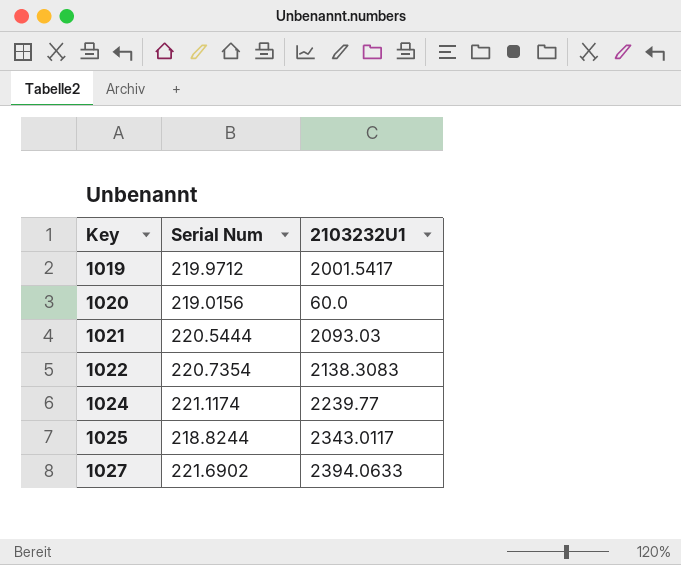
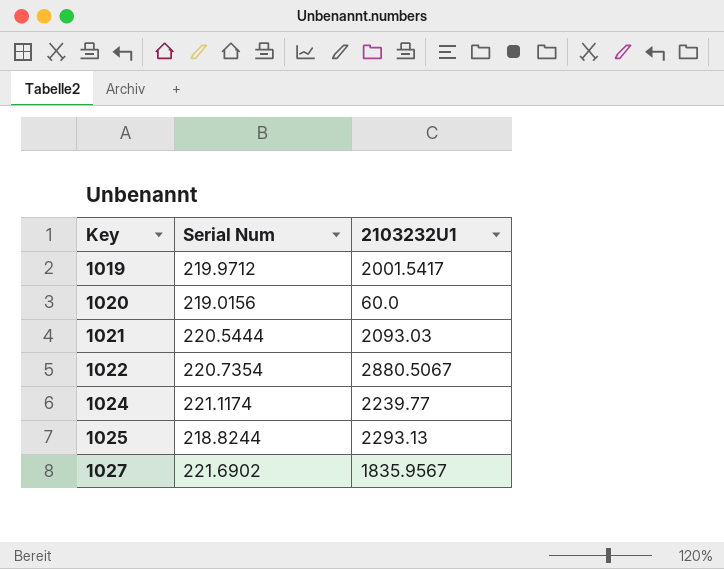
1022 | 2103232U1: 2138.3083 -> 2880.5067
1025 | 2103232U1: 2343.0117 -> 2293.13
1027 | 2103232U1: 2394.0633 -> 1835.9567

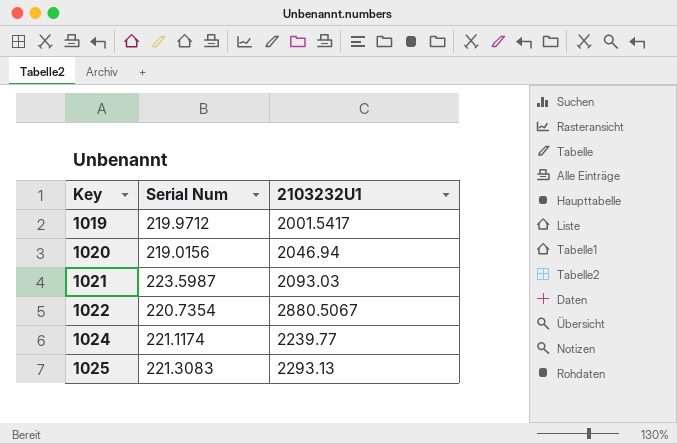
row 1027: 221.6902 | 1835.9567 -> none
1020 | 2103232U1: 60.0 -> 2046.94
1021 | Serial Num: 220.5444 -> 223.5987
1025 | Serial Num: 218.8244 -> 221.3083

